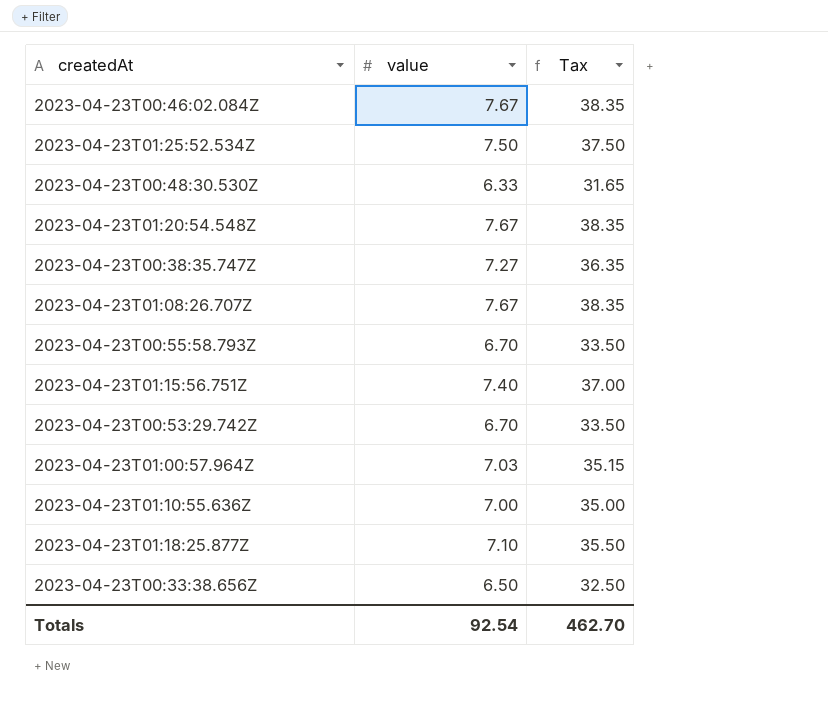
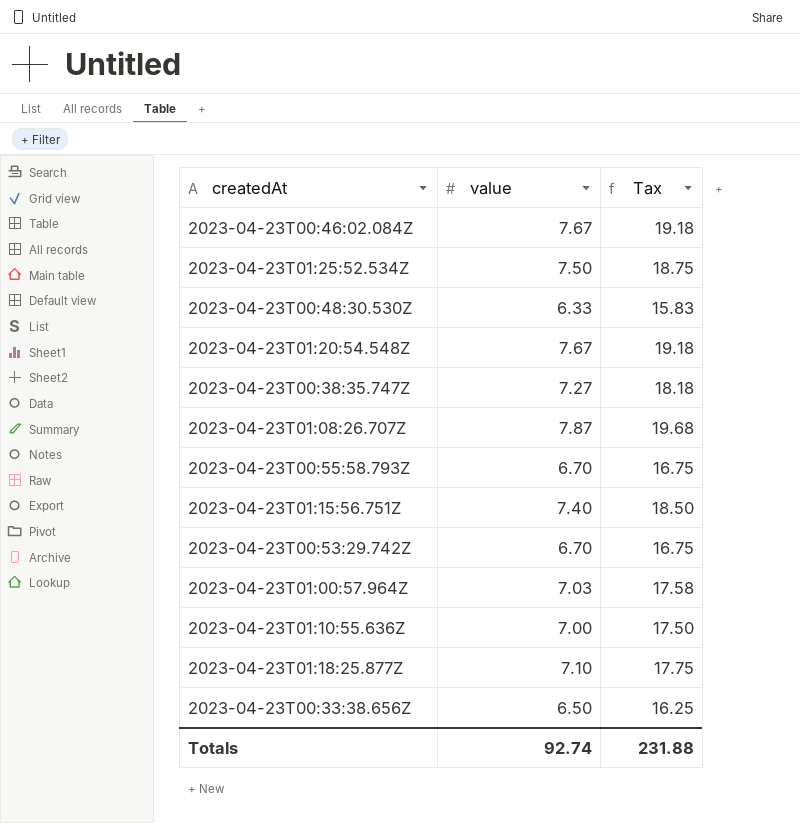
column Tax | formula: [value] * 5 -> [value] * 2.5
2023-04-23T01:08:26.707Z | value: 7.67 -> 7.87
Totals | value: 92.54 -> 92.74
Totals | Tax: 462.70 -> 231.88

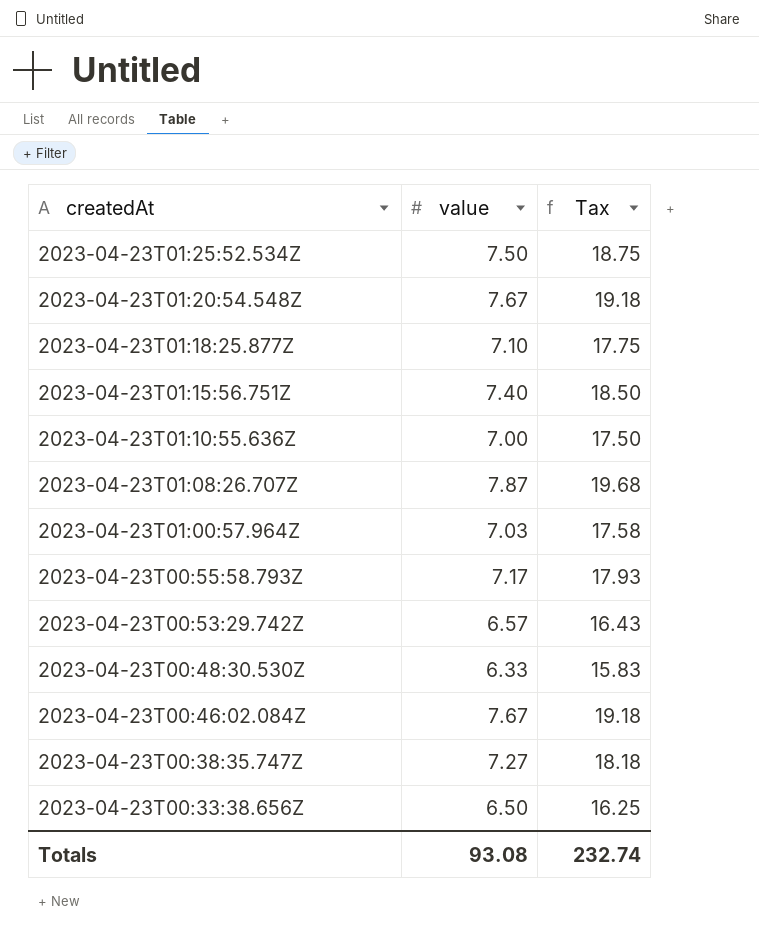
row order: none -> createdAt descending
2023-04-23T00:55:58.793Z | value: 6.70 -> 7.17
2023-04-23T00:55:58.793Z | Tax: 16.75 -> 17.93
2023-04-23T00:53:29.742Z | value: 6.70 -> 6.57
2023-04-23T00:53:29.742Z | Tax: 16.75 -> 16.43
Totals | value: 92.74 -> 93.08
Totals | Tax: 231.88 -> 232.74

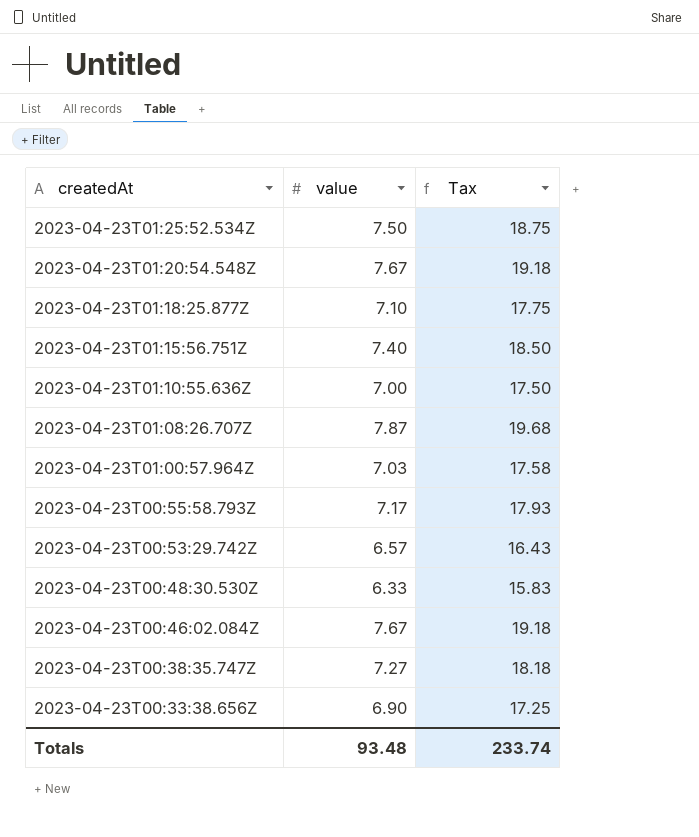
2023-04-23T00:33:38.656Z | value: 6.50 -> 6.90
2023-04-23T00:33:38.656Z | Tax: 16.25 -> 17.25
Totals | value: 93.08 -> 93.48
Totals | Tax: 232.74 -> 233.74

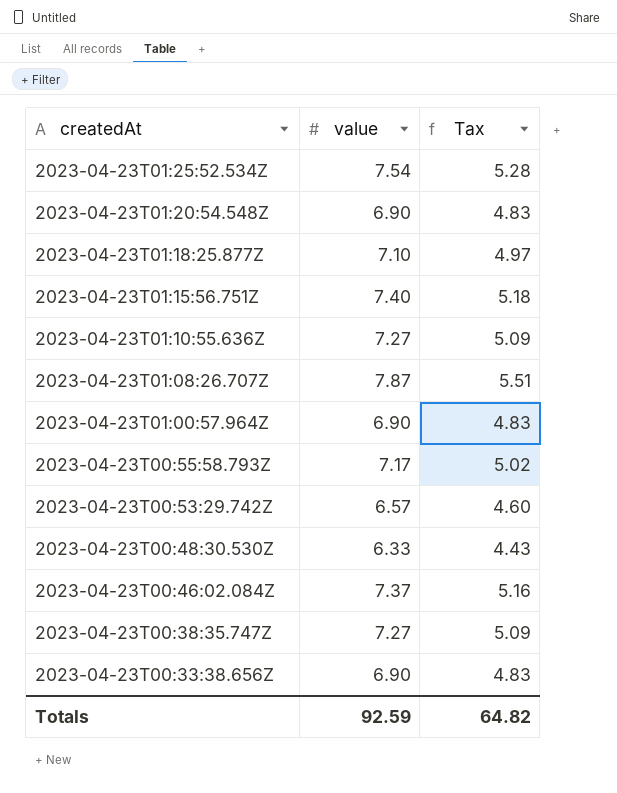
column Tax | formula: [value] * 2.5 -> [value] * 0.7
2023-04-23T01:25:52.534Z | value: 7.50 -> 7.54
2023-04-23T01:20:54.548Z | value: 7.67 -> 6.90
2023-04-23T01:10:55.636Z | value: 7.00 -> 7.27
2023-04-23T01:00:57.964Z | value: 7.03 -> 6.90
2023-04-23T00:46:02.084Z | value: 7.67 -> 7.37
Totals | value: 93.48 -> 92.59
Totals | Tax: 233.74 -> 64.82

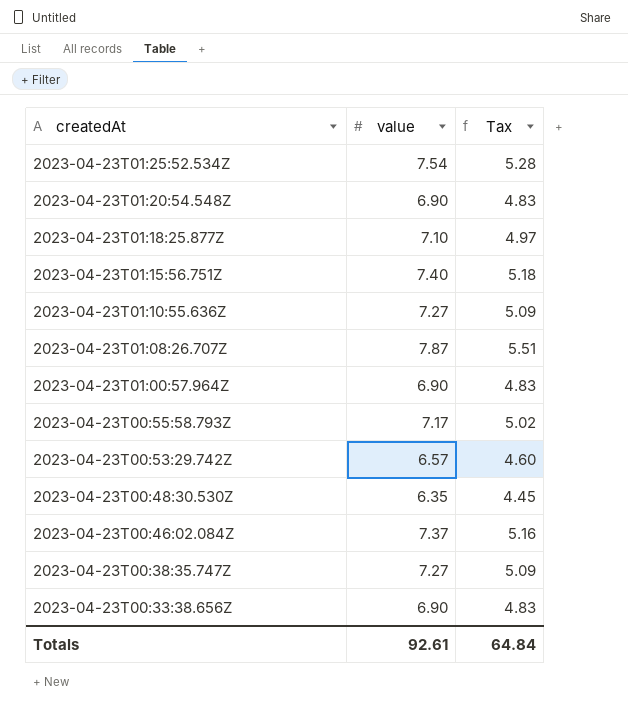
2023-04-23T00:48:30.530Z | value: 6.33 -> 6.35
2023-04-23T00:48:30.530Z | Tax: 4.43 -> 4.45
Totals | value: 92.59 -> 92.61
Totals | Tax: 64.82 -> 64.84

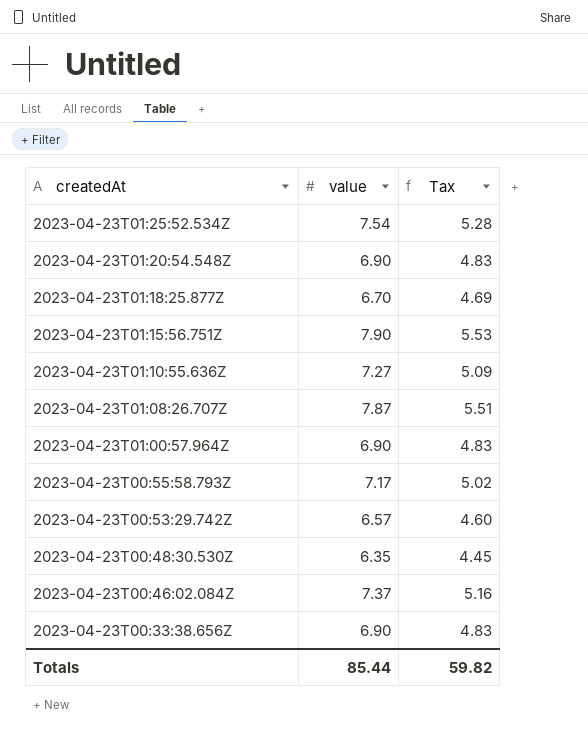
row 2023-04-23T00:38:35.747Z: 7.27 | 5.09 -> none
2023-04-23T01:18:25.877Z | value: 7.10 -> 6.70
2023-04-23T01:18:25.877Z | Tax: 4.97 -> 4.69
2023-04-23T01:15:56.751Z | value: 7.40 -> 7.90
2023-04-23T01:15:56.751Z | Tax: 5.18 -> 5.53
Totals | value: 92.61 -> 85.44
Totals | Tax: 64.84 -> 59.82

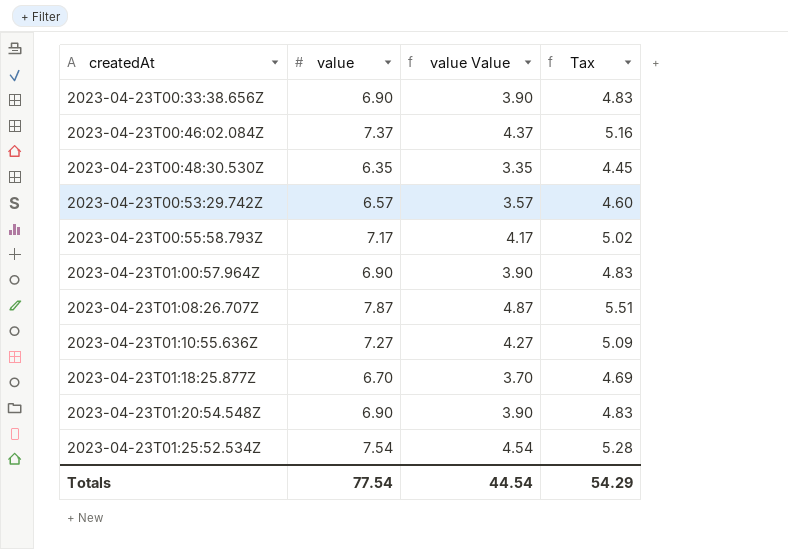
row order: createdAt descending -> createdAt ascending
column value Value | formula: none -> [value] - 3
row 2023-04-23T01:15:56.751Z: 7.90 | 5.53 -> none
Totals | value: 85.44 -> 77.54
Totals | Tax: 59.82 -> 54.29

